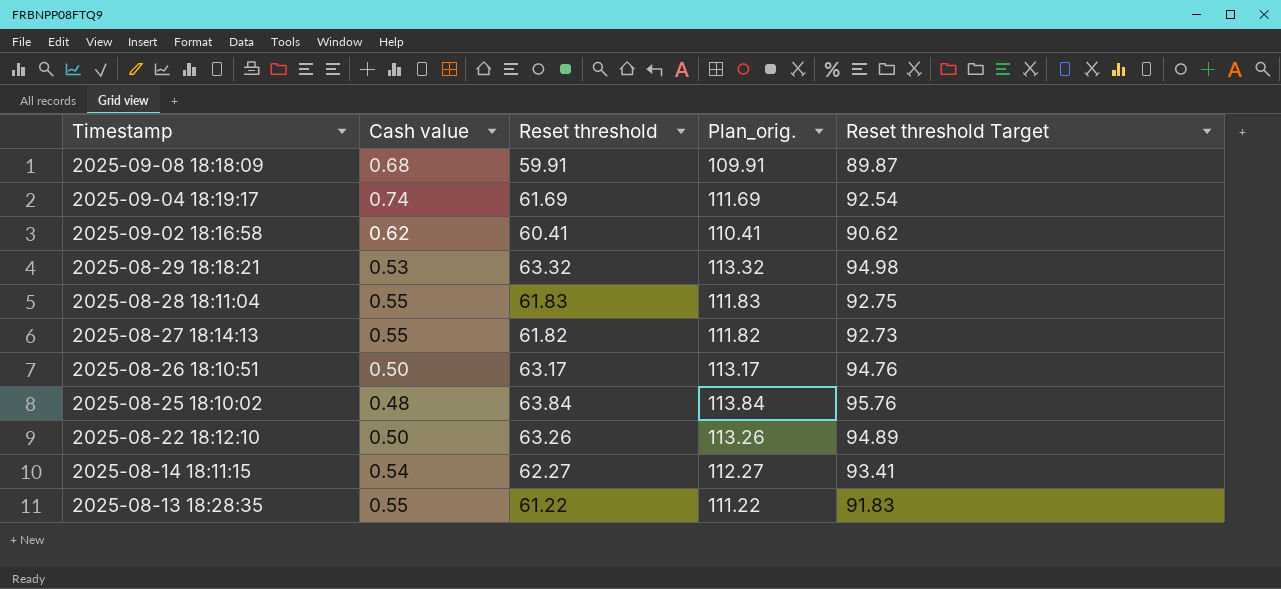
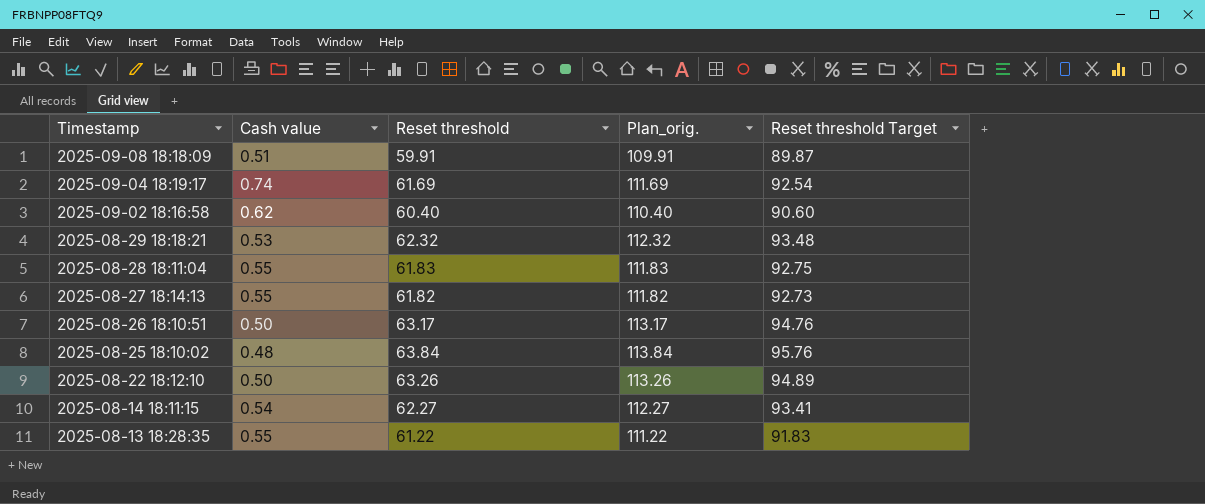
2025-09-08 18:18:09 | Cash value: 0.68 -> 0.51
2025-09-02 18:16:58 | Reset threshold: 60.41 -> 60.40
2025-09-02 18:16:58 | Plan_orig.: 110.41 -> 110.40
2025-09-02 18:16:58 | Reset threshold Target: 90.62 -> 90.60
2025-08-29 18:18:21 | Reset threshold: 63.32 -> 62.32
2025-08-29 18:18:21 | Plan_orig.: 113.32 -> 112.32
2025-08-29 18:18:21 | Reset threshold Target: 94.98 -> 93.48

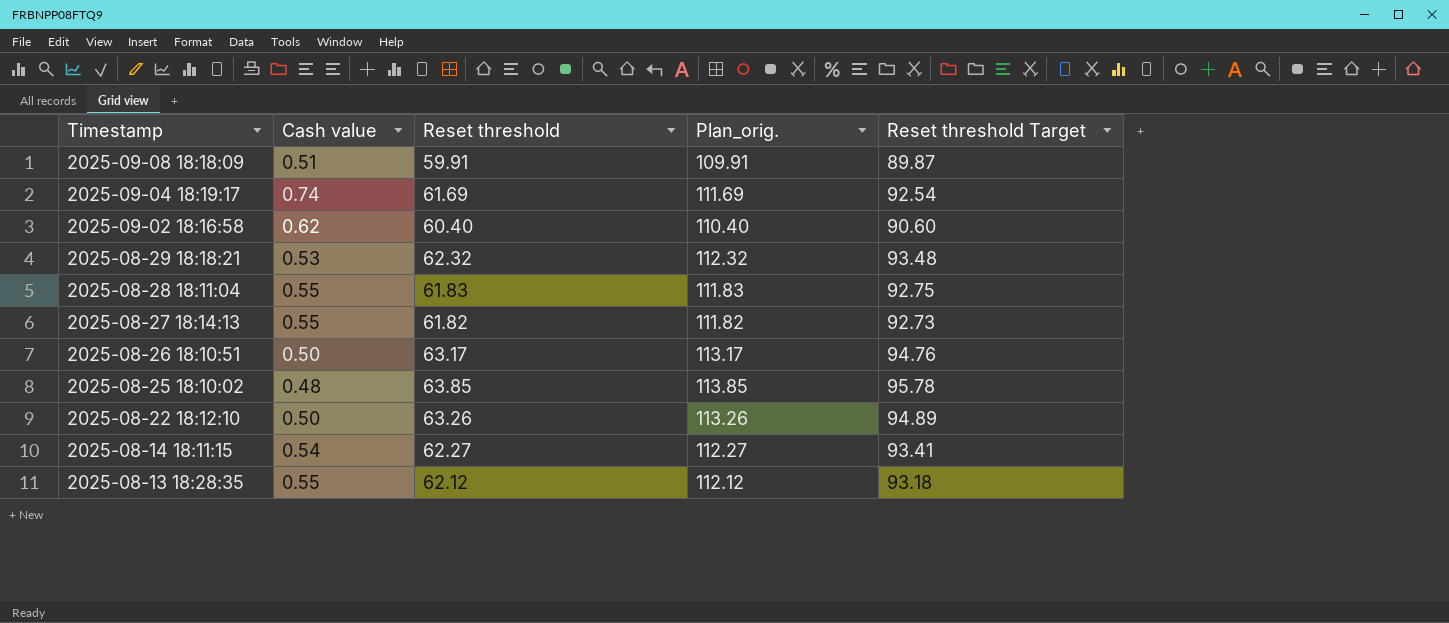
2025-08-25 18:10:02 | Reset threshold: 63.84 -> 63.85
2025-08-25 18:10:02 | Plan_orig.: 113.84 -> 113.85
2025-08-25 18:10:02 | Reset threshold Target: 95.76 -> 95.78
2025-08-13 18:28:35 | Reset threshold: 61.22 -> 62.12
2025-08-13 18:28:35 | Plan_orig.: 111.22 -> 112.12
2025-08-13 18:28:35 | Reset threshold Target: 91.83 -> 93.18

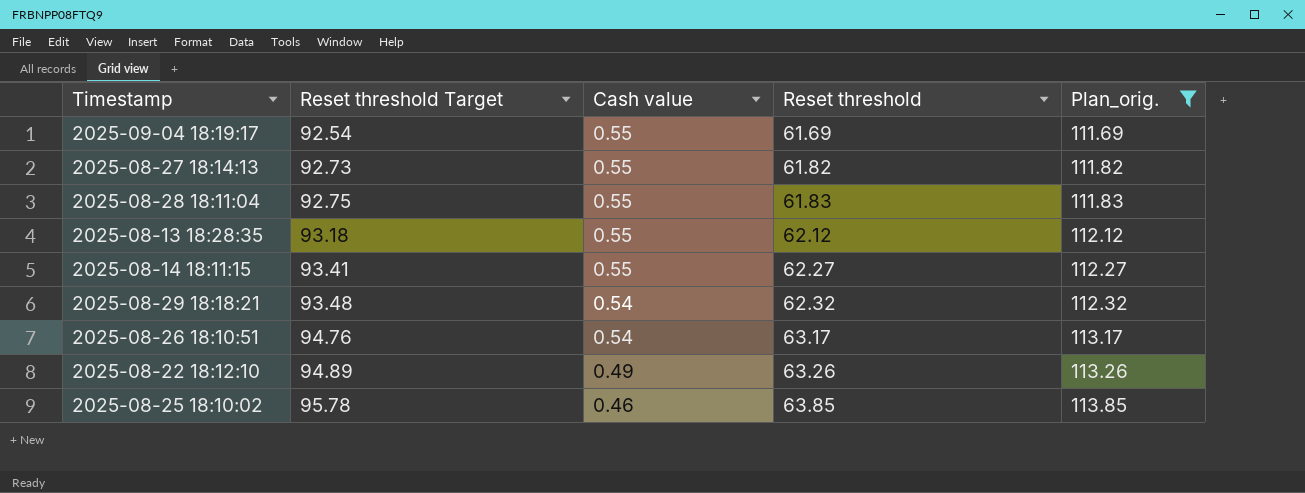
filter: none -> Plan_orig. >= 111.69
row order: Timestamp descending -> Reset threshold Target ascending
column Reset threshold Target | position: 5 -> 2
2025-09-04 18:19:17 | Cash value: 0.74 -> 0.55
2025-08-14 18:11:15 | Cash value: 0.54 -> 0.55
2025-08-29 18:18:21 | Cash value: 0.53 -> 0.54
2025-08-26 18:10:51 | Cash value: 0.50 -> 0.54
2025-08-22 18:12:10 | Cash value: 0.50 -> 0.49
2025-08-25 18:10:02 | Cash value: 0.48 -> 0.46

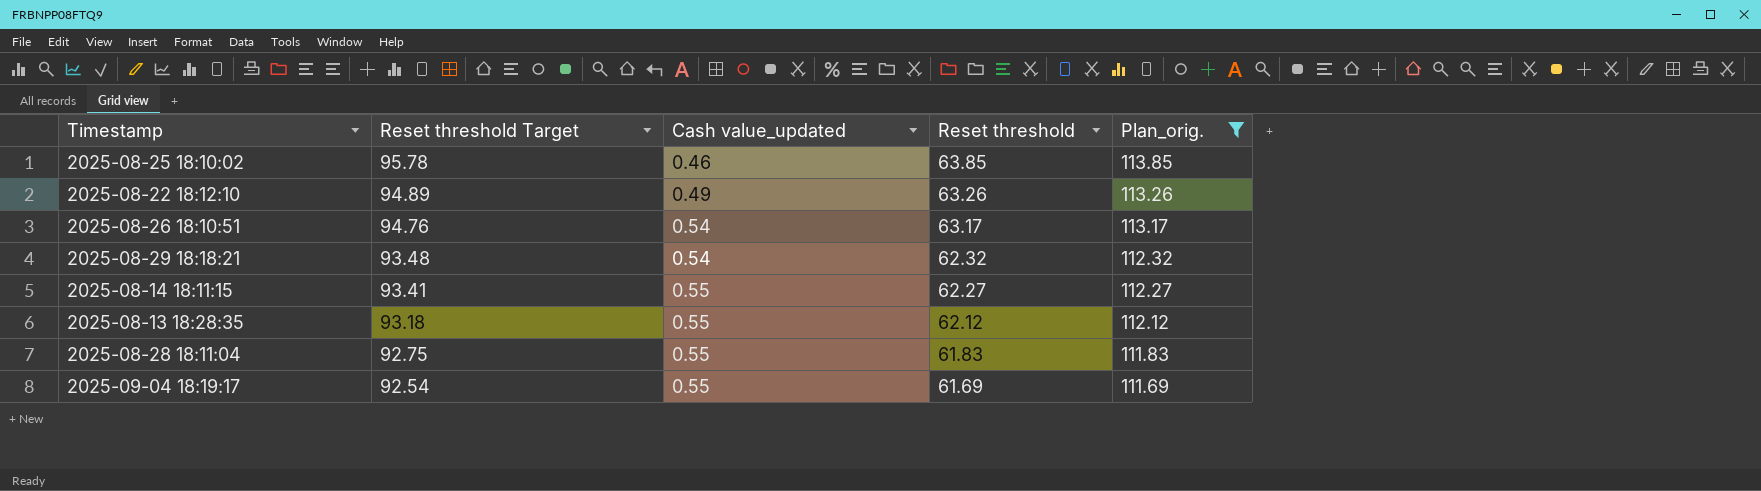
row order: Reset threshold Target ascending -> Reset threshold Target descending
column name: Cash value -> Cash value_updated
row 2025-08-27 18:14:13: 92.73 | 0.55 | 61.82 | 111.82 -> none

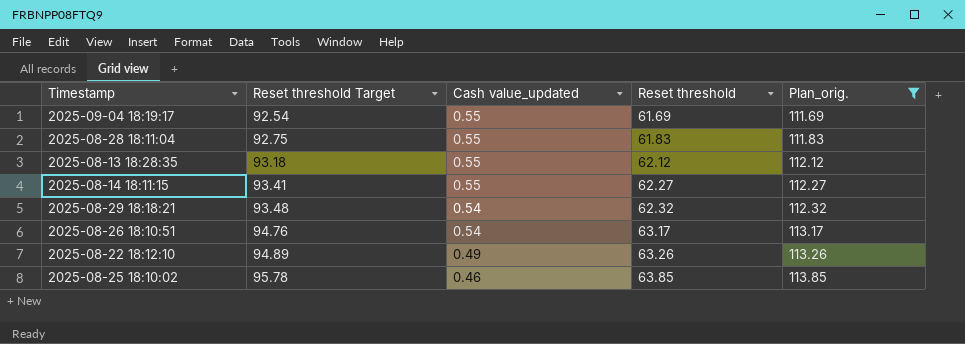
row order: Reset threshold Target descending -> Reset threshold Target ascending

